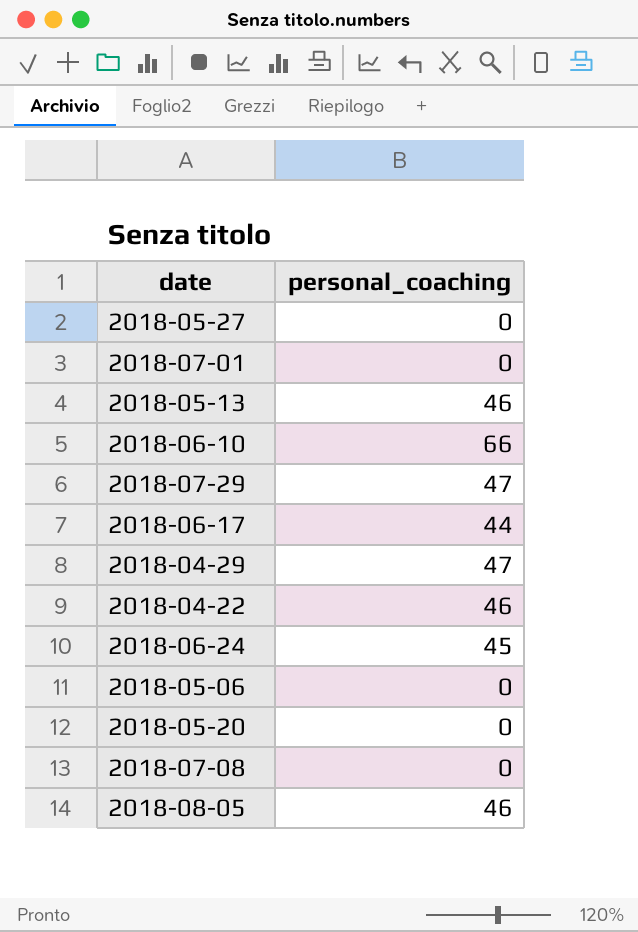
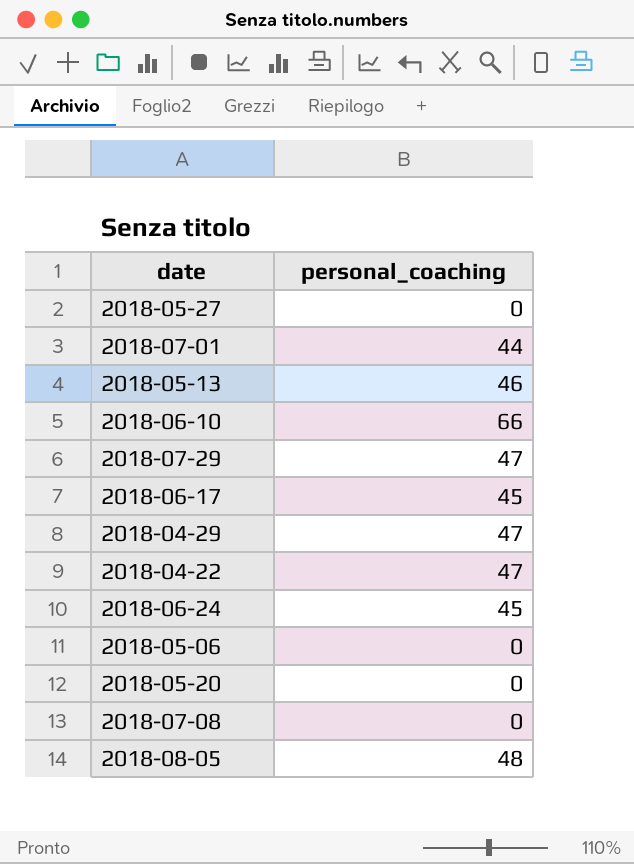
2018-07-01 | personal_coaching: 0 -> 44
2018-06-17 | personal_coaching: 44 -> 45
2018-04-22 | personal_coaching: 46 -> 47
2018-08-05 | personal_coaching: 46 -> 48

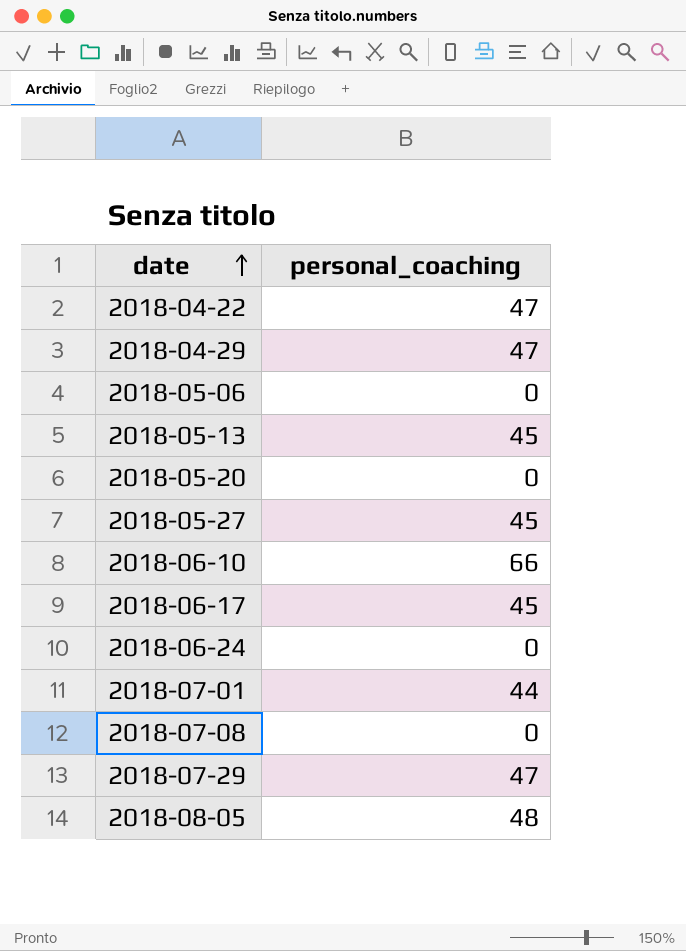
row order: none -> date ascending
2018-05-13 | personal_coaching: 46 -> 45
2018-05-27 | personal_coaching: 0 -> 45
2018-06-24 | personal_coaching: 45 -> 0

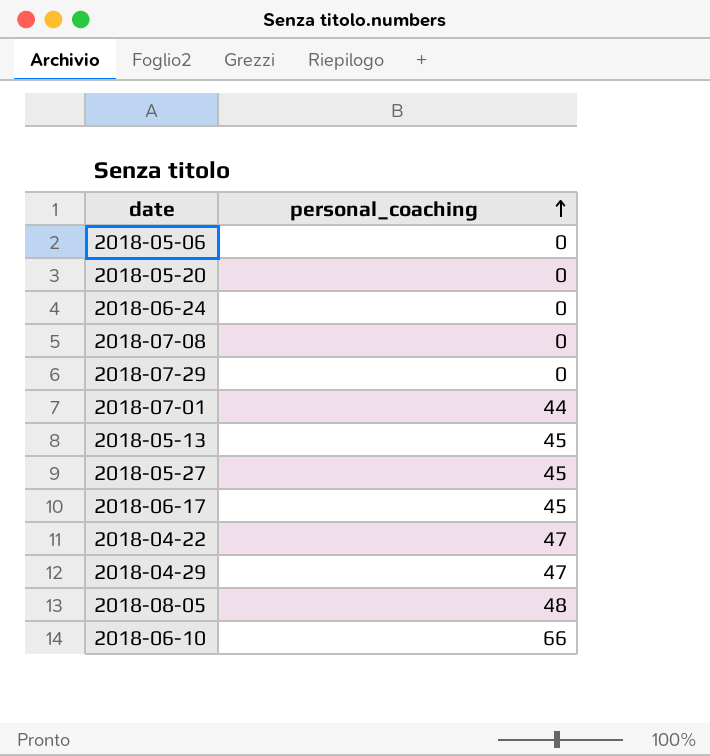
row order: date ascending -> personal_coaching ascending
2018-07-29 | personal_coaching: 47 -> 0

